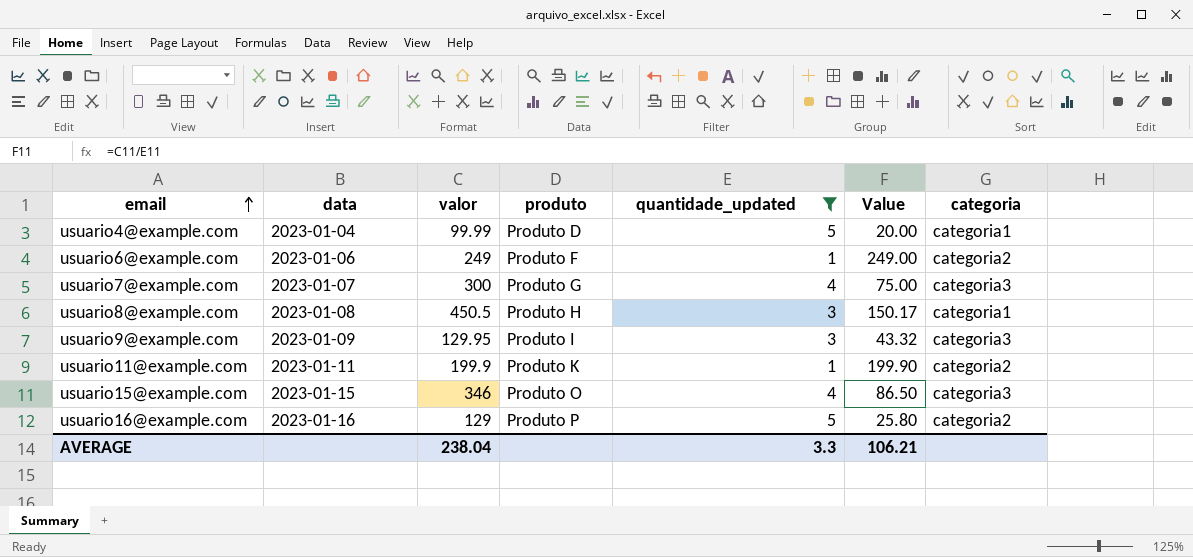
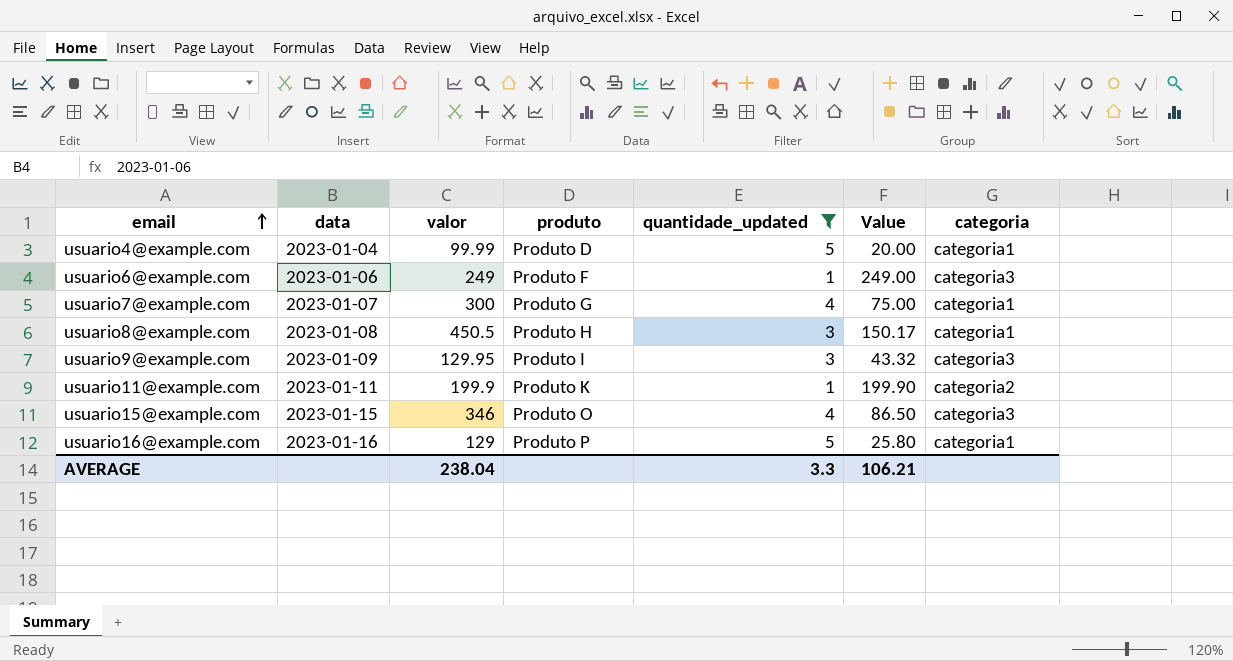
usuario6@example.com | categoria: categoria2 -> categoria3
usuario7@example.com | categoria: categoria3 -> categoria1
usuario16@example.com | categoria: categoria2 -> categoria1

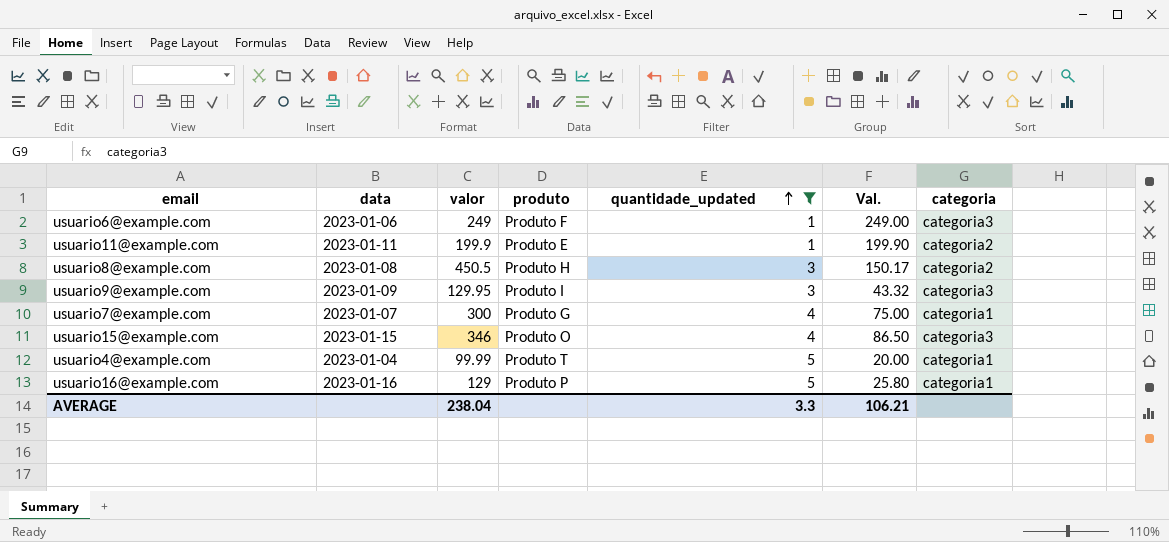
row order: email ascending -> quantidade_updated ascending
column name: Value -> Val.
usuario11@example.com | produto: Produto K -> Produto E
usuario8@example.com | categoria: categoria1 -> categoria2
usuario4@example.com | produto: Produto D -> Produto T

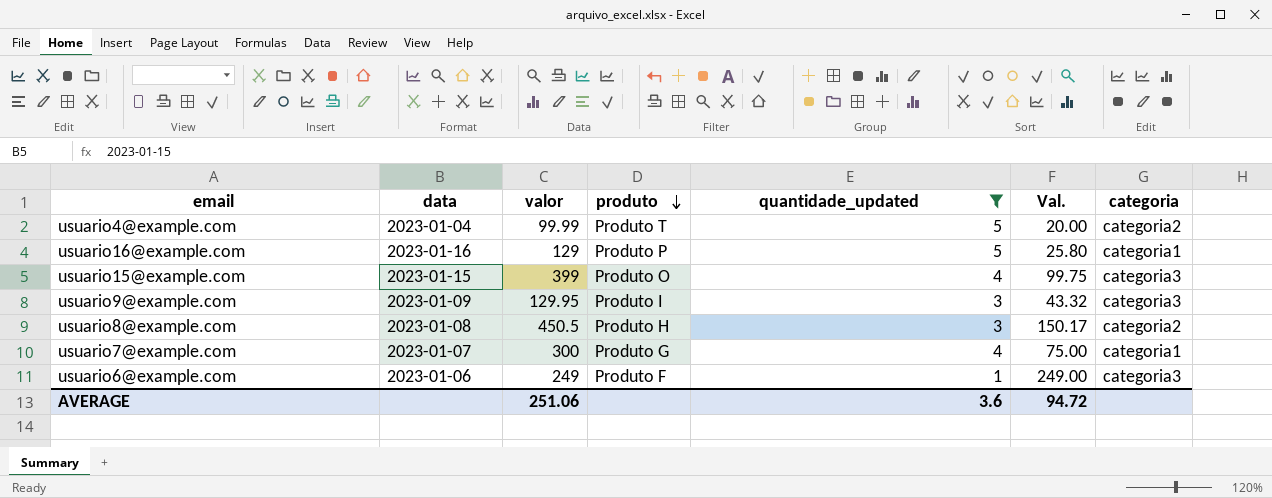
row order: quantidade_updated ascending -> produto descending
row usuario11@example.com: 2023-01-11 | 199.9 | Produto E | 1 | 199.90 | categoria2 -> none
usuario4@example.com | categoria: categoria1 -> categoria2
usuario15@example.com | valor: 346 -> 399
usuario15@example.com | Val.: 86.50 -> 99.75
AVERAGE | valor: 238.04 -> 251.06
AVERAGE | quantidade_updated: 3.3 -> 3.6
AVERAGE | Val.: 106.21 -> 94.72

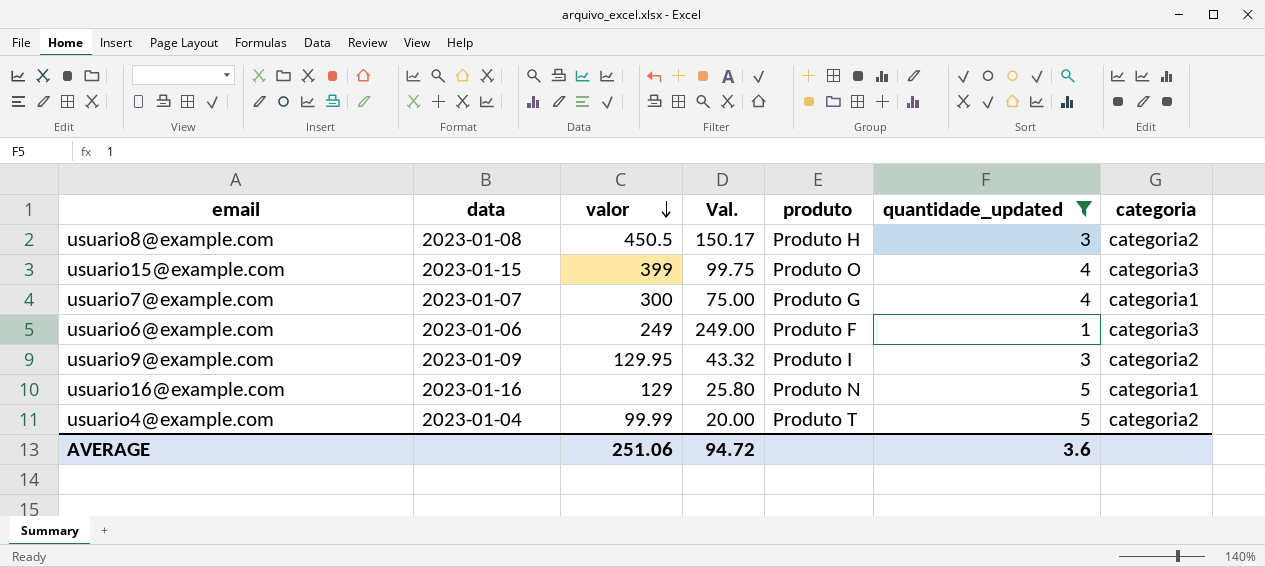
row order: produto descending -> valor descending
column Val. | position: 6 -> 4
usuario9@example.com | categoria: categoria3 -> categoria2
usuario16@example.com | produto: Produto P -> Produto N

